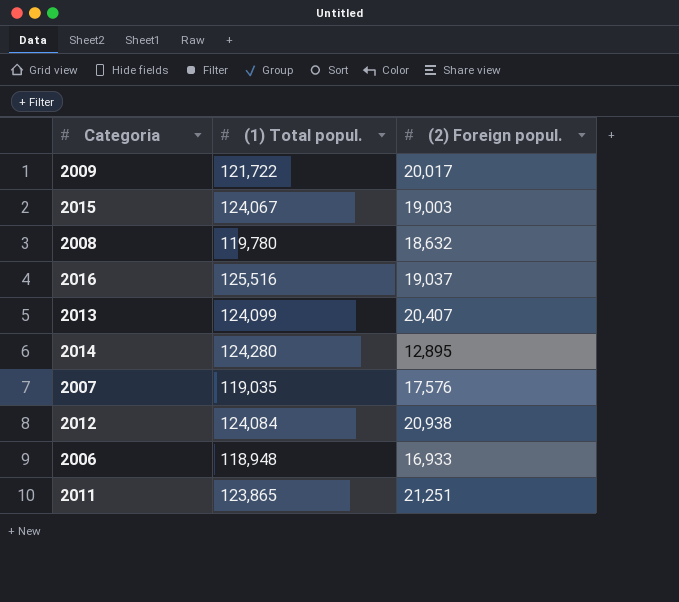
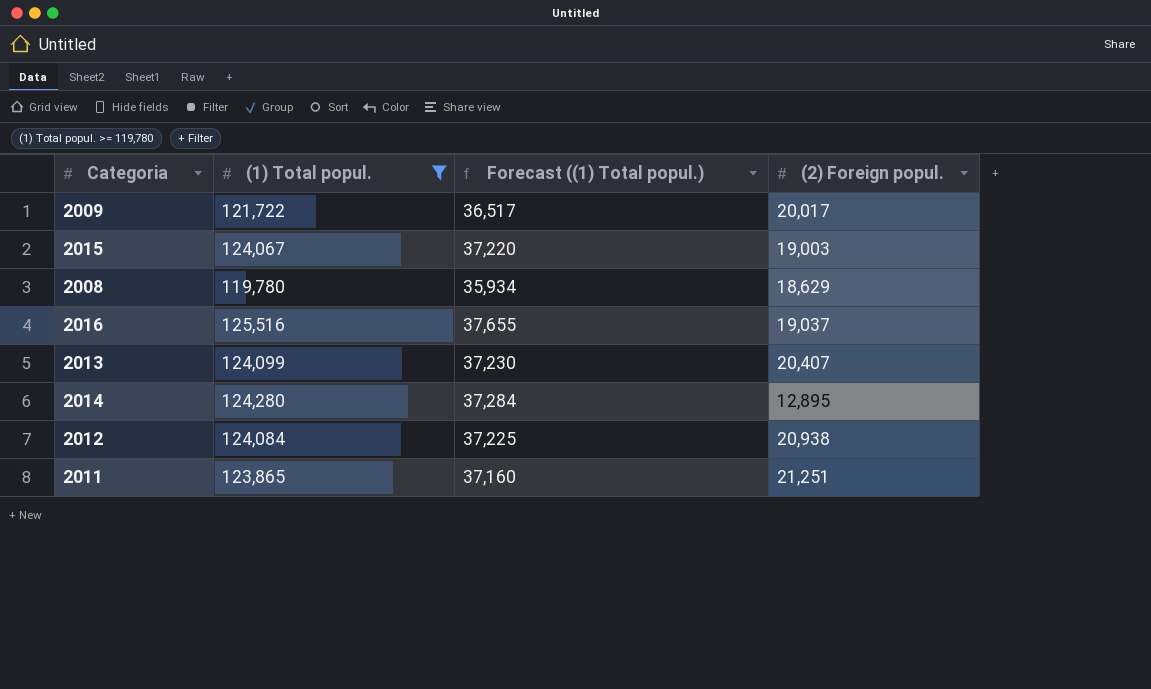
filter: none -> (1) Total popul. >= 119,780
column Forecast ((1) Total popul.) | formula: none -> [(1) Total popul.] * 0.3
2008 | (2) Foreign popul.: 18,632 -> 18,629

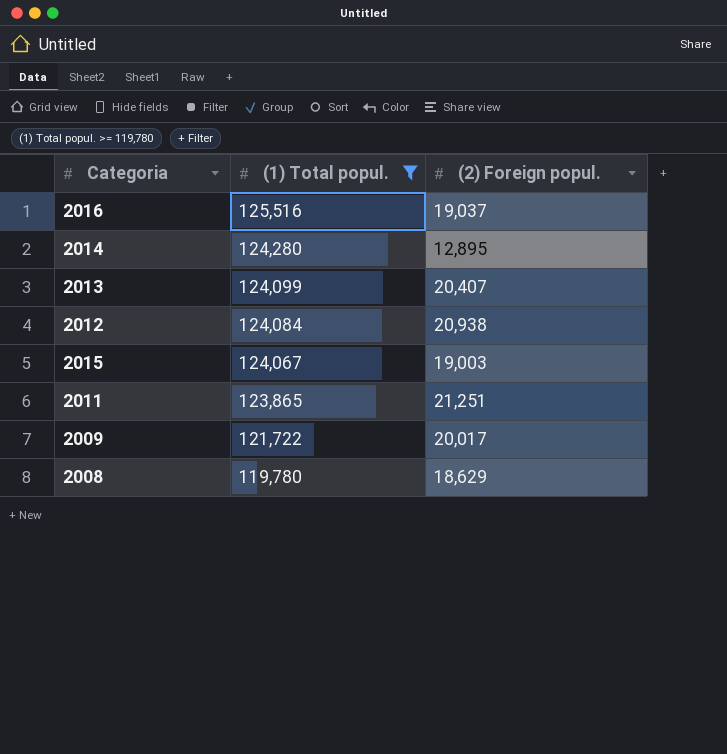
row order: none -> (1) Total popul. descending
column Forecast ((1) Total popul.) | formula: [(1) Total popul.] * 0.3 -> none

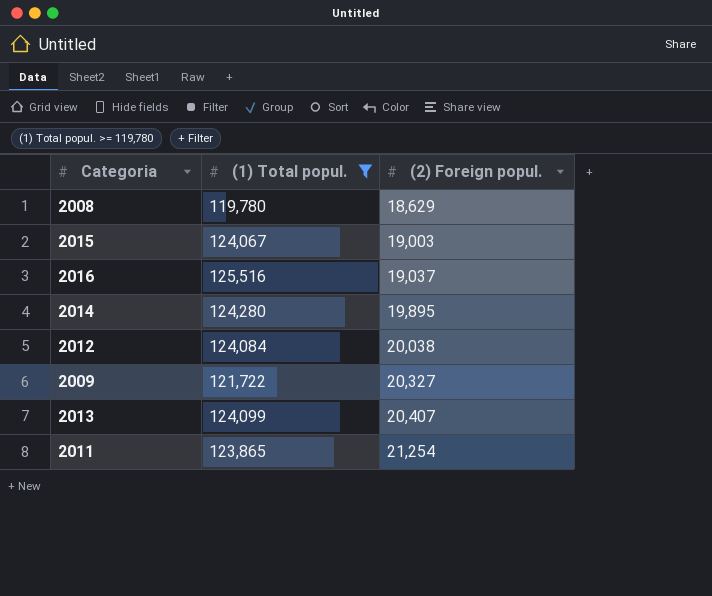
row order: (1) Total popul. descending -> (2) Foreign popul. ascending
2014 | (2) Foreign popul.: 12,895 -> 19,895
2012 | (2) Foreign popul.: 20,938 -> 20,038
2009 | (2) Foreign popul.: 20,017 -> 20,327
2011 | (2) Foreign popul.: 21,251 -> 21,254

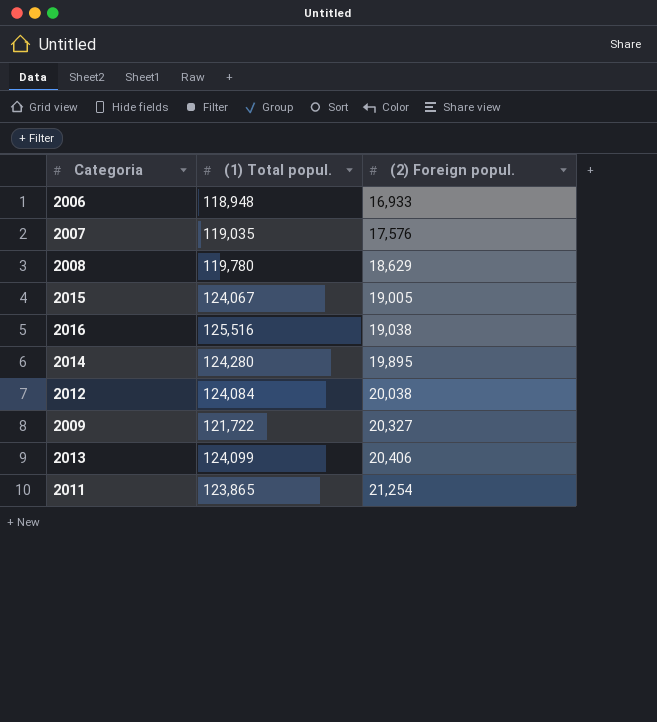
filter: (1) Total popul. >= 119,780 -> none
2015 | (2) Foreign popul.: 19,003 -> 19,005
2016 | (2) Foreign popul.: 19,037 -> 19,038
2013 | (2) Foreign popul.: 20,407 -> 20,406

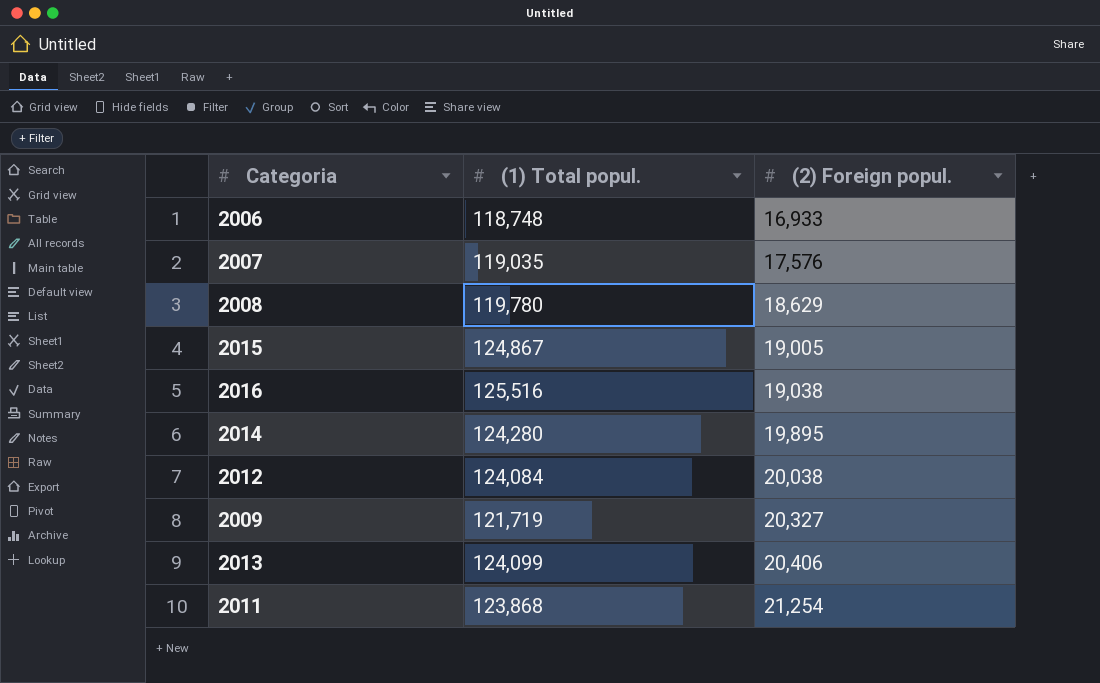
2006 | (1) Total popul.: 118,948 -> 118,748
2015 | (1) Total popul.: 124,067 -> 124,867
2009 | (1) Total popul.: 121,722 -> 121,719
2011 | (1) Total popul.: 123,865 -> 123,868

